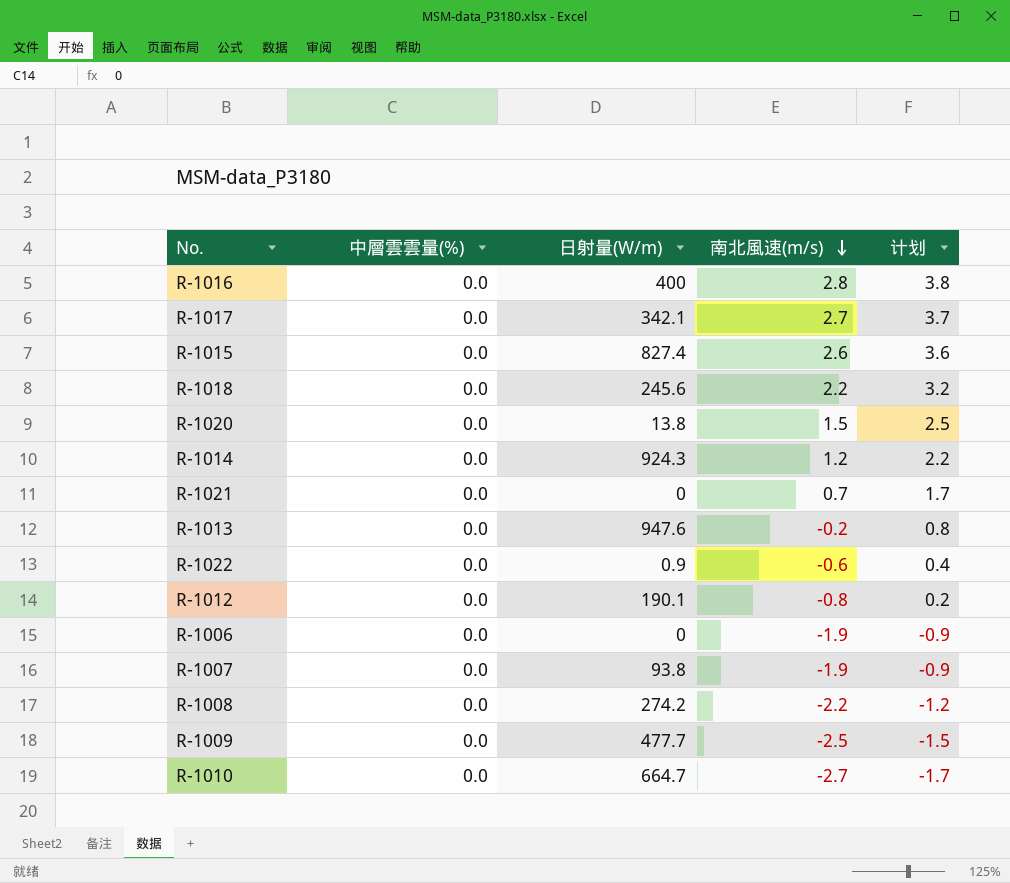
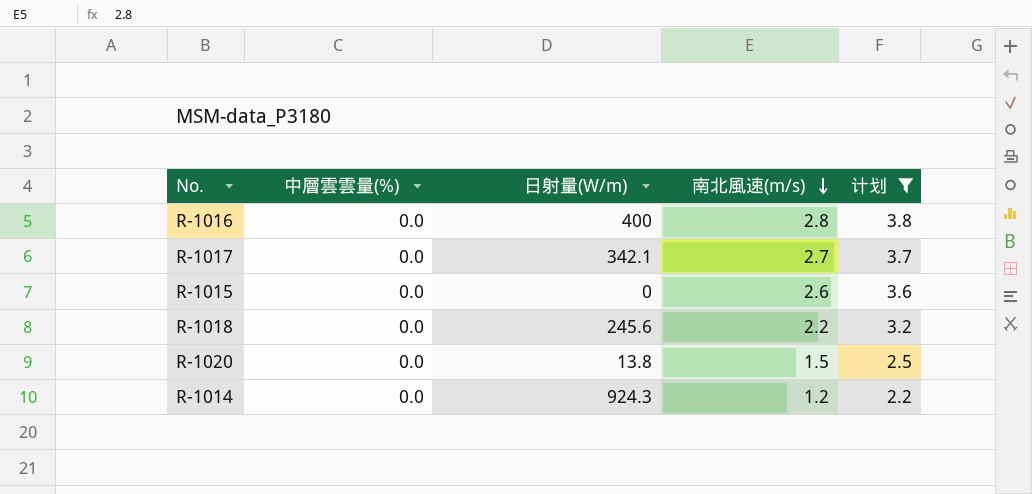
filter: none -> 计划 >= 2.2
R-1015 | 日射量(W/m): 827.4 -> 0

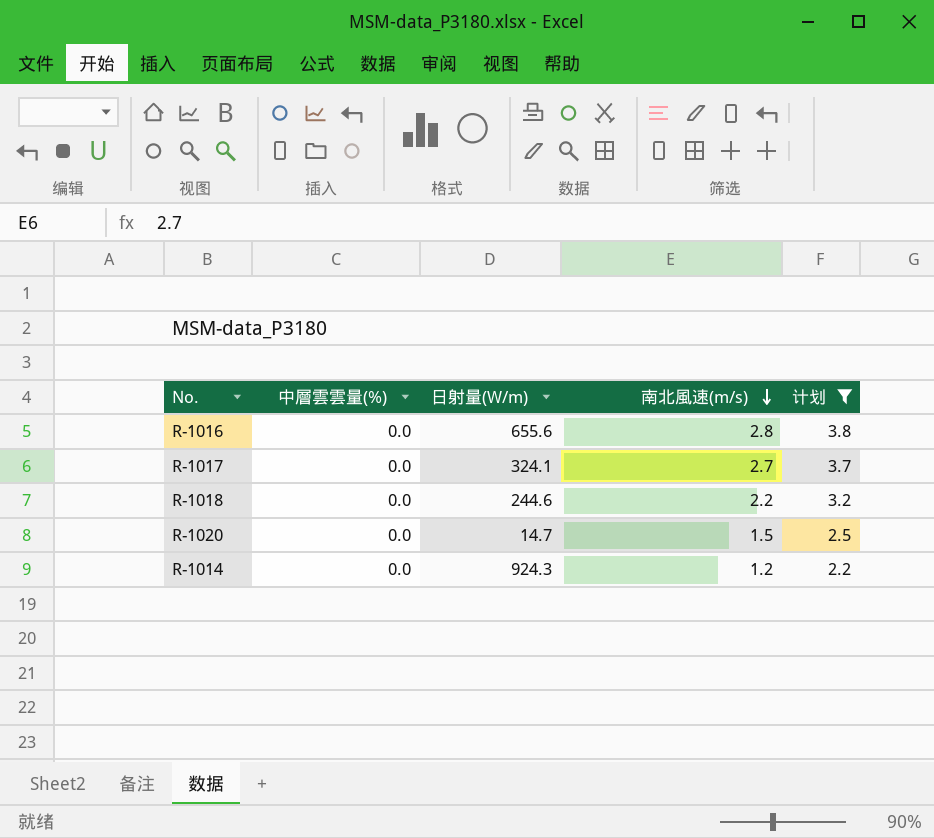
row R-1015: 0.0 | 0 | 2.6 | 3.6 -> none
R-1016 | 日射量(W/m): 400 -> 655.6
R-1017 | 日射量(W/m): 342.1 -> 324.1
R-1018 | 日射量(W/m): 245.6 -> 244.6
R-1020 | 日射量(W/m): 13.8 -> 14.7

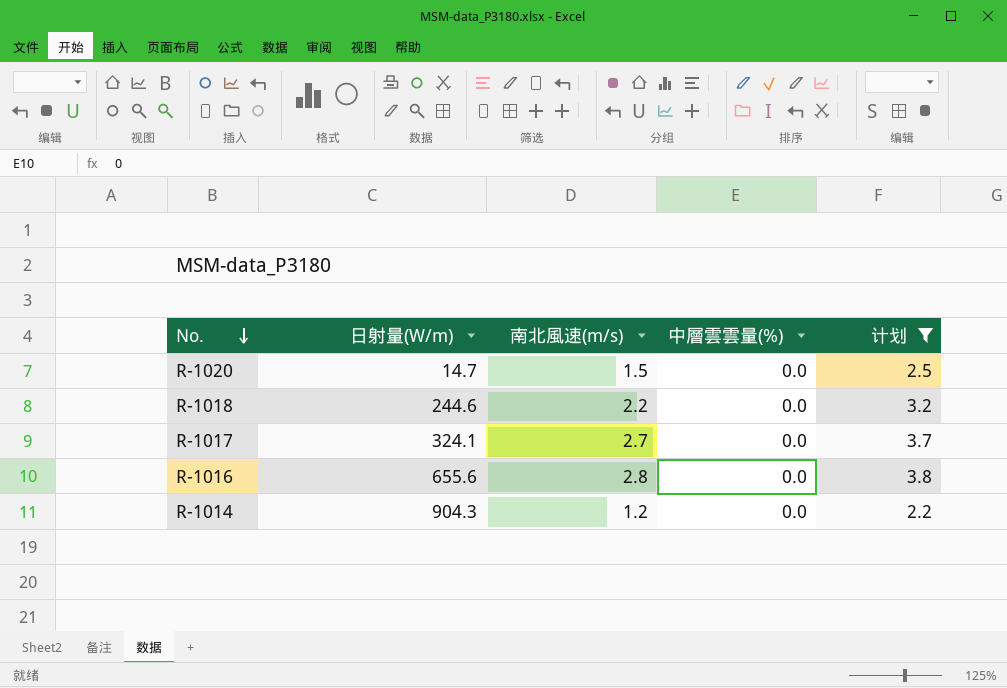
row order: 南北風速(m/s) descending -> No. descending
column 中層雲雲量(%) | position: 2 -> 4
R-1014 | 日射量(W/m): 924.3 -> 904.3

